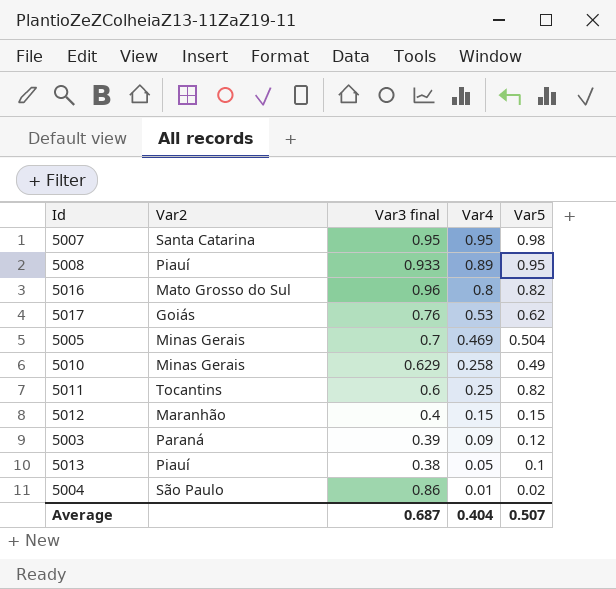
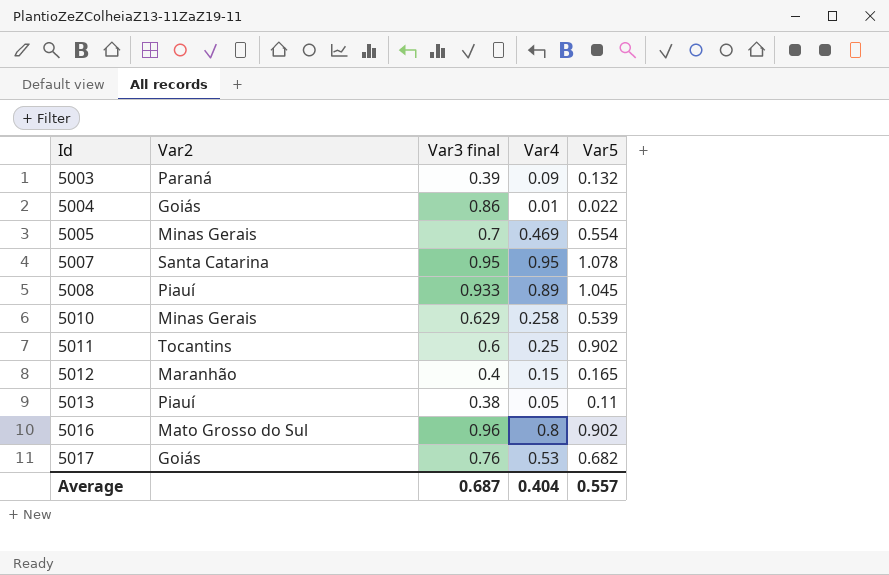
row order: Var4 descending -> Id ascending
5003 | Var5: 0.12 -> 0.132
5004 | Var2: São Paulo -> Goiás
5004 | Var5: 0.02 -> 0.022
5005 | Var5: 0.504 -> 0.554
5007 | Var5: 0.98 -> 1.078
5008 | Var5: 0.95 -> 1.045
5010 | Var5: 0.49 -> 0.539
5011 | Var5: 0.82 -> 0.902
5012 | Var5: 0.15 -> 0.165
5013 | Var5: 0.1 -> 0.11
5016 | Var5: 0.82 -> 0.902
5017 | Var5: 0.62 -> 0.682
Average | Var5: 0.507 -> 0.557

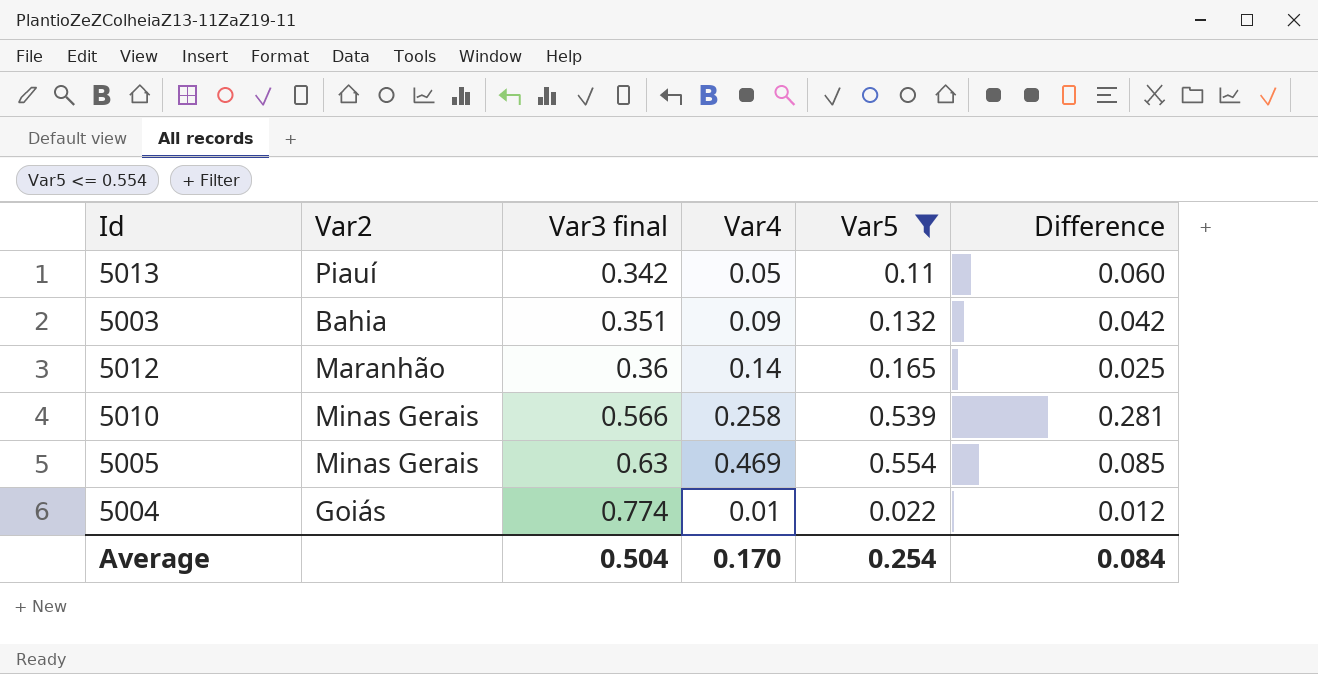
filter: none -> Var5 <= 0.554
row order: Id ascending -> Var3 final ascending
column Difference | formula: none -> [Var5] - [Var4]
5013 | Var3 final: 0.38 -> 0.342
5003 | Var2: Paraná -> Bahia
5003 | Var3 final: 0.39 -> 0.351
5012 | Var3 final: 0.4 -> 0.36
5012 | Var4: 0.15 -> 0.14
5010 | Var3 final: 0.629 -> 0.566
5005 | Var3 final: 0.7 -> 0.63
5004 | Var3 final: 0.86 -> 0.774
Average | Var3 final: 0.687 -> 0.504
Average | Var4: 0.404 -> 0.170
Average | Var5: 0.557 -> 0.254

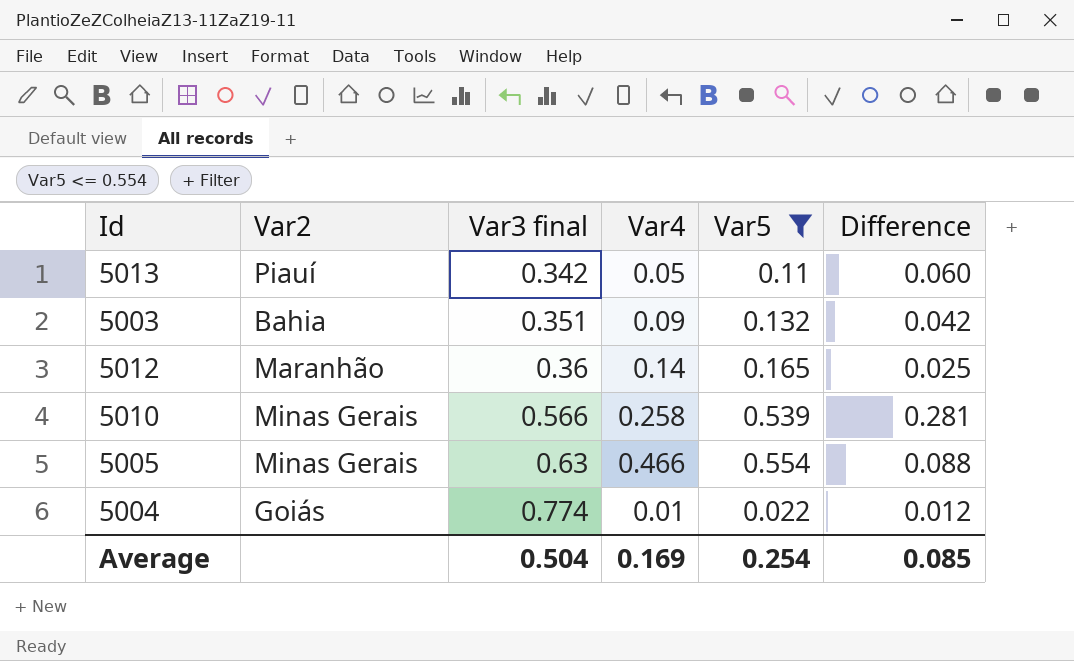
5005 | Var4: 0.469 -> 0.466
5005 | Difference: 0.085 -> 0.088
Average | Var4: 0.170 -> 0.169
Average | Difference: 0.084 -> 0.085

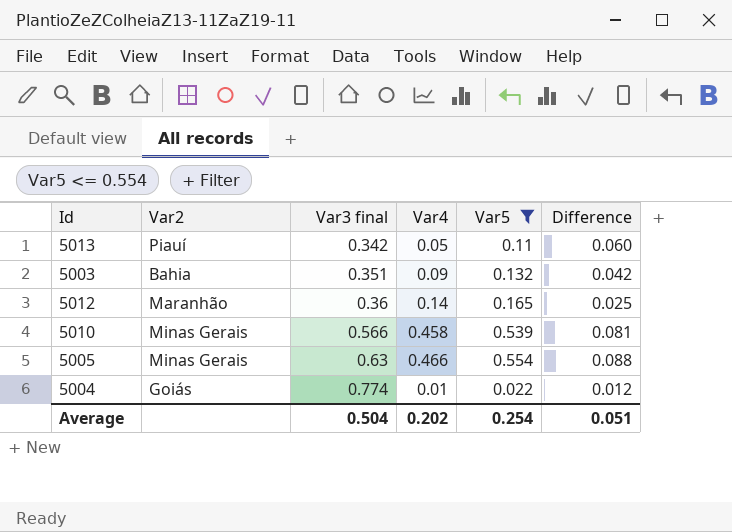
5010 | Var4: 0.258 -> 0.458
5010 | Difference: 0.281 -> 0.081
Average | Var4: 0.169 -> 0.202
Average | Difference: 0.085 -> 0.051

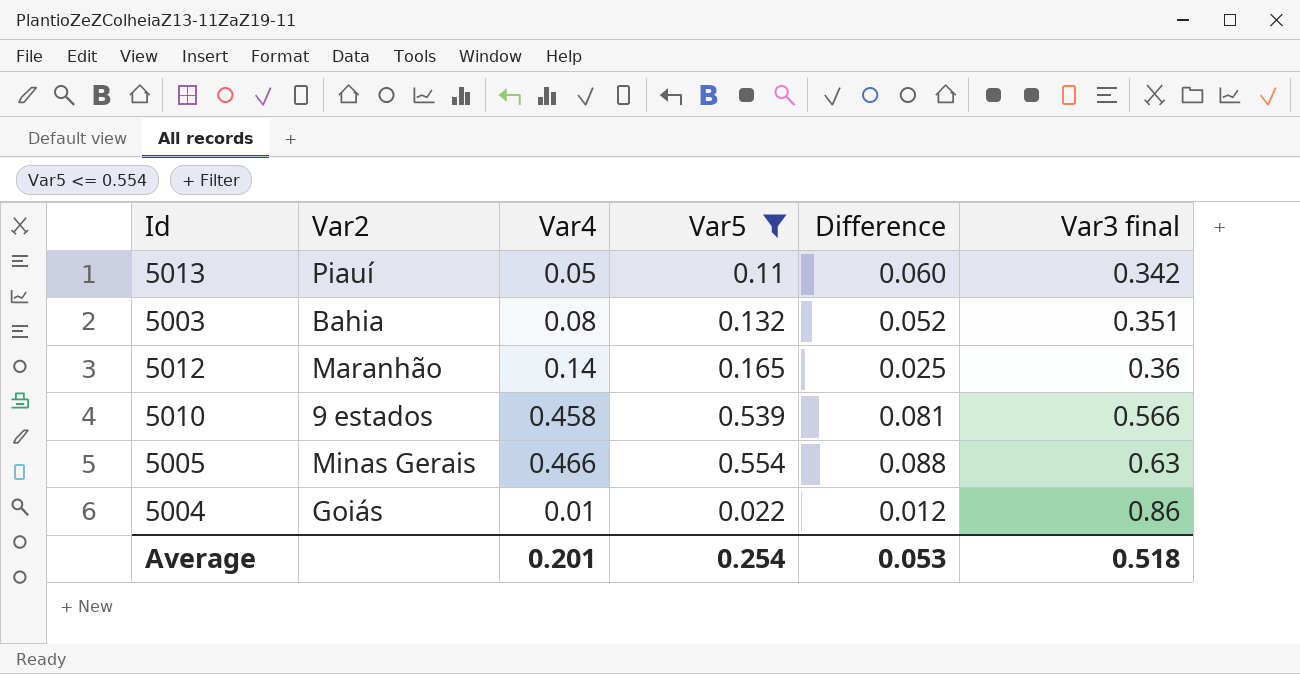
column Var3 final | position: 3 -> 6
5003 | Var4: 0.09 -> 0.08
5003 | Difference: 0.042 -> 0.052
5010 | Var2: Minas Gerais -> 9 estados
5004 | Var3 final: 0.774 -> 0.86
Average | Var4: 0.202 -> 0.201
Average | Difference: 0.051 -> 0.053
Average | Var3 final: 0.504 -> 0.518

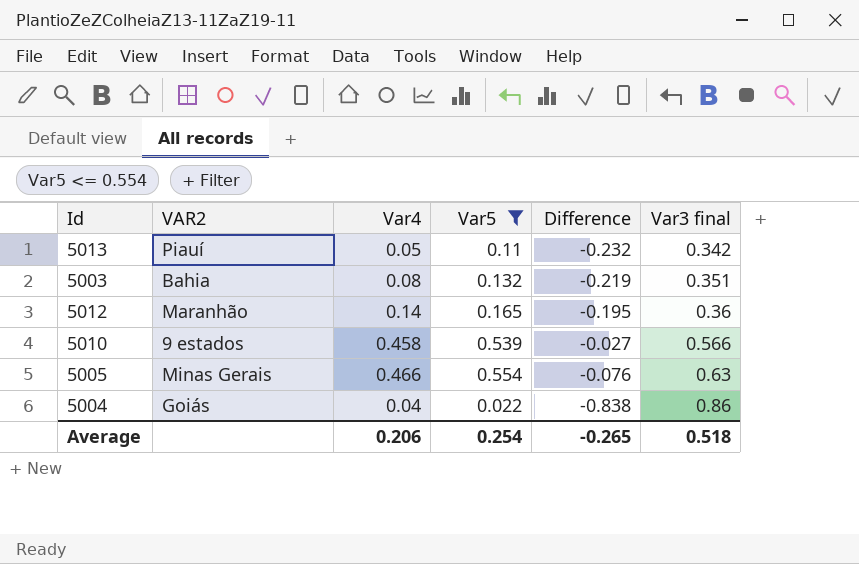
column name: Var2 -> VAR2
column Difference | formula: [Var5] - [Var4] -> [Var5] - [Var3 final]
5004 | Var4: 0.01 -> 0.04
Average | Var4: 0.201 -> 0.206
Average | Difference: 0.053 -> -0.265

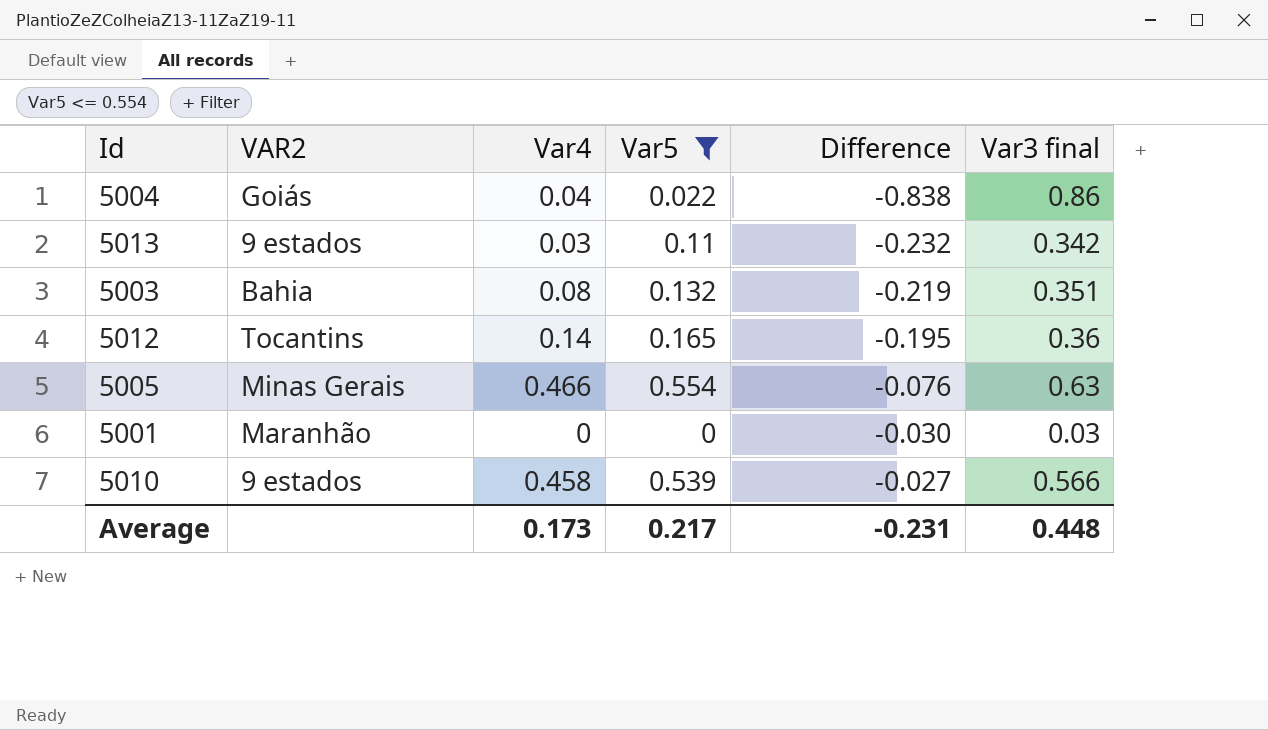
row order: Var3 final ascending -> Difference ascending
5013 | VAR2: Piauí -> 9 estados
5013 | Var4: 0.05 -> 0.03
5012 | VAR2: Maranhão -> Tocantins
row 5001: none -> Maranhão | 0 | 0 | -0.030 | 0.03
Average | Var4: 0.206 -> 0.173
Average | Var5: 0.254 -> 0.217
Average | Difference: -0.265 -> -0.231
Average | Var3 final: 0.518 -> 0.448

